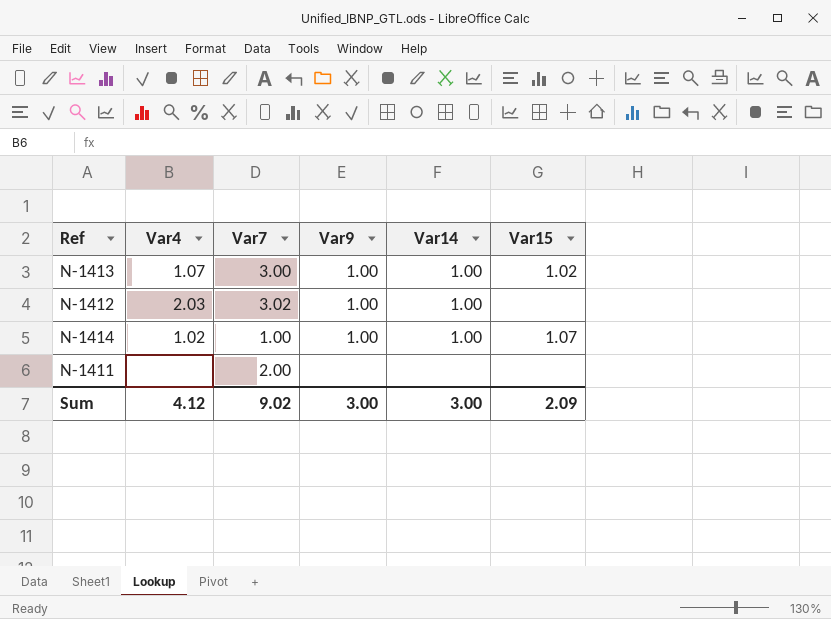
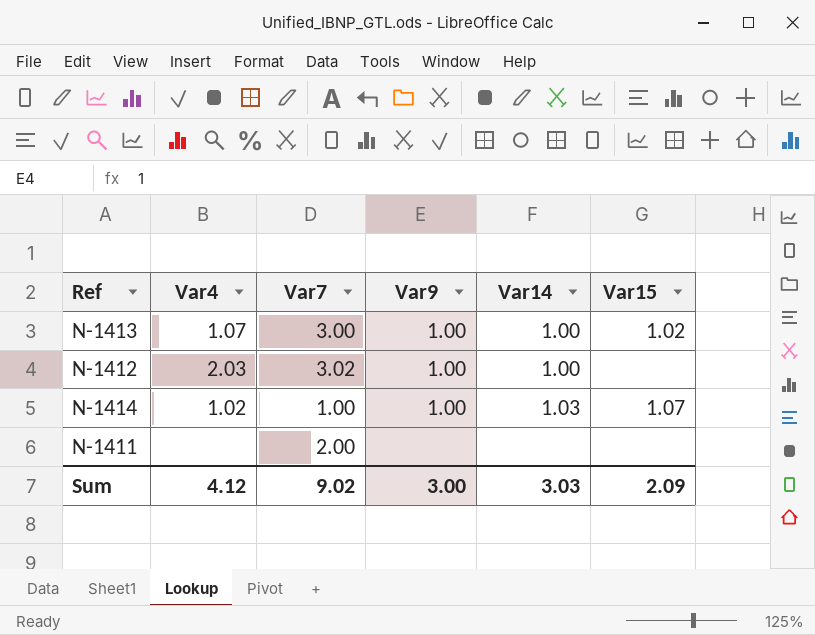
N-1414 | Var14: 1.00 -> 1.03
Sum | Var14: 3.00 -> 3.03

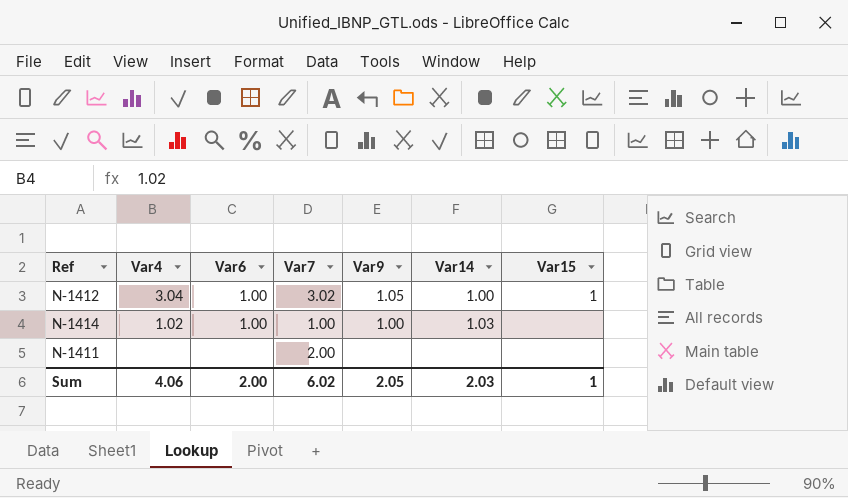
column Var6 | position: none -> 3
row N-1413: 1.07 | 3.00 | 1.00 | 1.00 | 1.02 -> none
N-1412 | Var4: 2.03 -> 3.04
N-1412 | Var9: 1.00 -> 1.05
N-1412 | Var15: none -> 1
N-1414 | Var15: 1.07 -> none
Sum | Var4: 4.12 -> 4.06
Sum | Var7: 9.02 -> 6.02
Sum | Var9: 3.00 -> 2.05
Sum | Var14: 3.03 -> 2.03
Sum | Var15: 2.09 -> 1

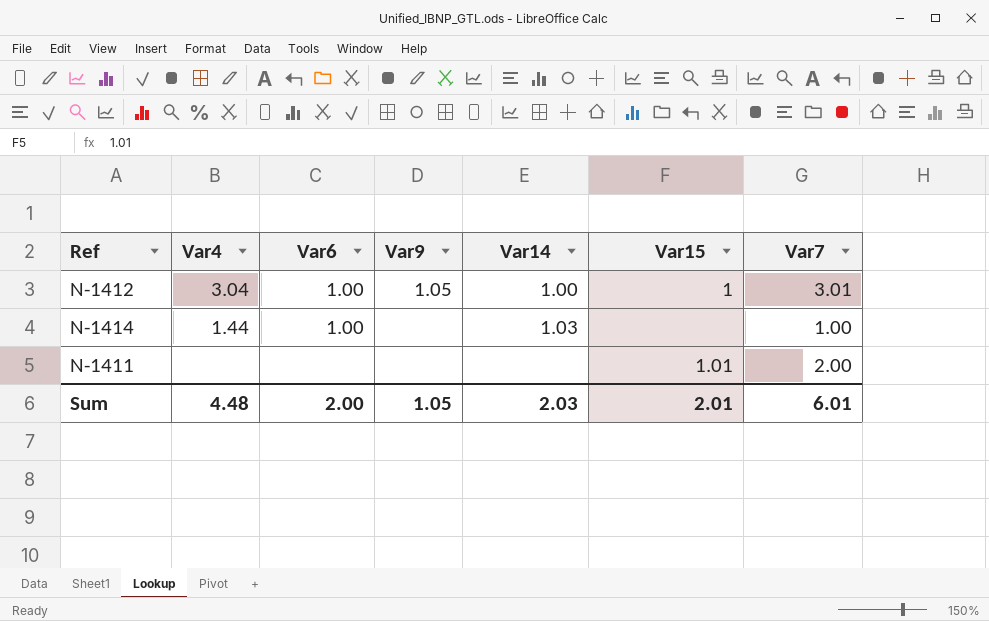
column Var7 | position: 4 -> 7
N-1412 | Var7: 3.02 -> 3.01
N-1414 | Var4: 1.02 -> 1.44
N-1414 | Var9: 1.00 -> none
N-1411 | Var15: none -> 1.01
Sum | Var4: 4.06 -> 4.48
Sum | Var9: 2.05 -> 1.05
Sum | Var15: 1 -> 2.01
Sum | Var7: 6.02 -> 6.01

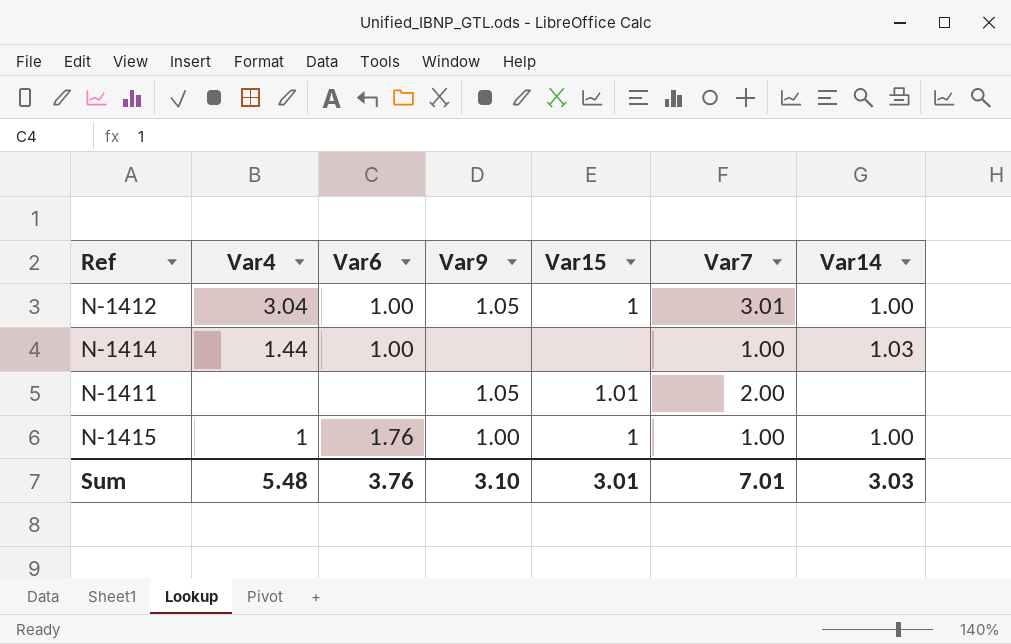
column Var14 | position: 5 -> 7
N-1411 | Var9: none -> 1.05
row N-1415: none -> 1 | 1.76 | 1.00 | 1 | 1.00 | 1.00
Sum | Var4: 4.48 -> 5.48
Sum | Var6: 2.00 -> 3.76
Sum | Var9: 1.05 -> 3.10
Sum | Var15: 2.01 -> 3.01
Sum | Var7: 6.01 -> 7.01
Sum | Var14: 2.03 -> 3.03

